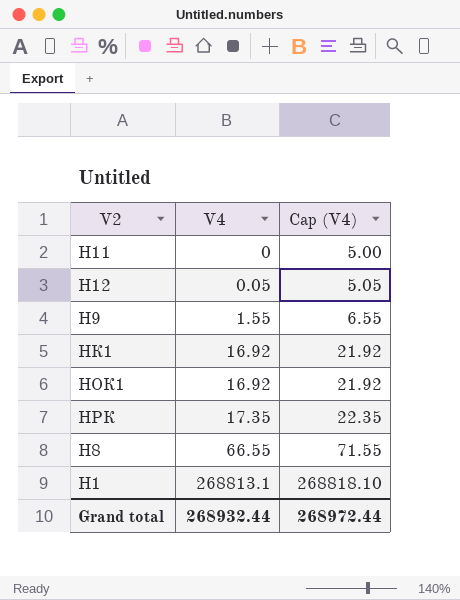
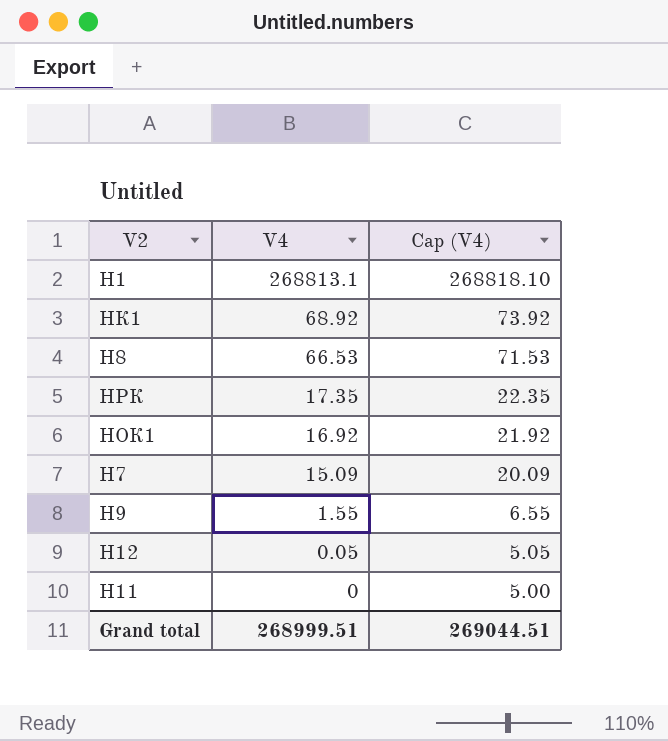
row order: V4 ascending -> V4 descending
НК1 | V4: 16.92 -> 68.92
НК1 | Cap (V4): 21.92 -> 73.92
Н8 | V4: 66.55 -> 66.53
Н8 | Cap (V4): 71.55 -> 71.53
row Н7: none -> 15.09 | 20.09
Grand total | V4: 268932.44 -> 268999.51
Grand total | Cap (V4): 268972.44 -> 269044.51

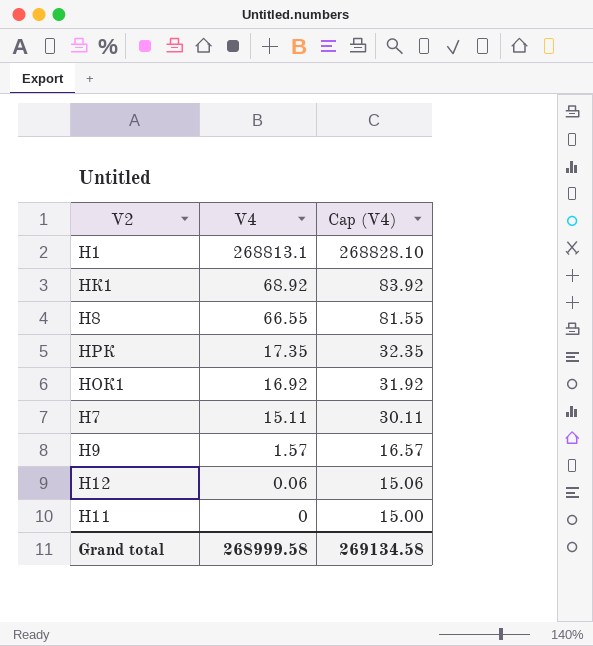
column Cap (V4) | formula: [V4] + 5 -> [V4] + 15
Н8 | V4: 66.53 -> 66.55
Н7 | V4: 15.09 -> 15.11
Н9 | V4: 1.55 -> 1.57
Н12 | V4: 0.05 -> 0.06
Grand total | V4: 268999.51 -> 268999.58
Grand total | Cap (V4): 269044.51 -> 269134.58

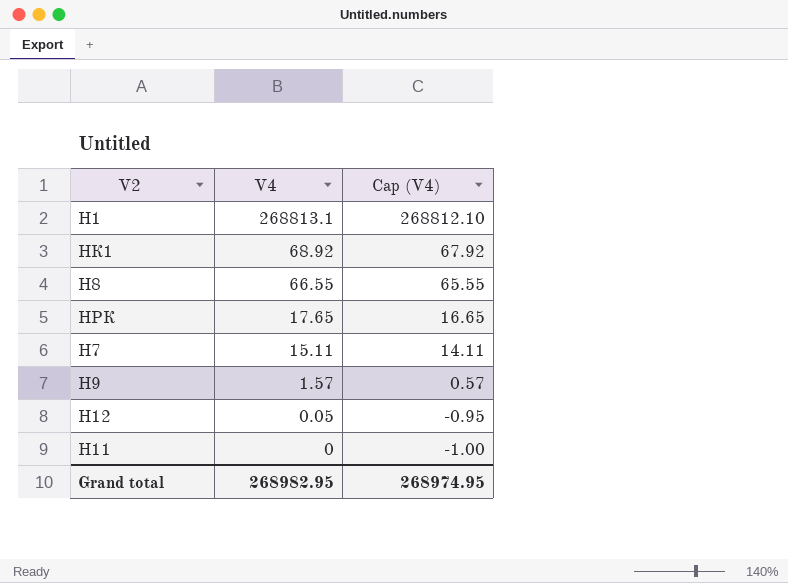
column Cap (V4) | formula: [V4] + 15 -> [V4] - 1
row НОК1: 16.92 | 31.92 -> none
НРК | V4: 17.35 -> 17.65
Н12 | V4: 0.06 -> 0.05
Grand total | V4: 268999.58 -> 268982.95
Grand total | Cap (V4): 269134.58 -> 268974.95

